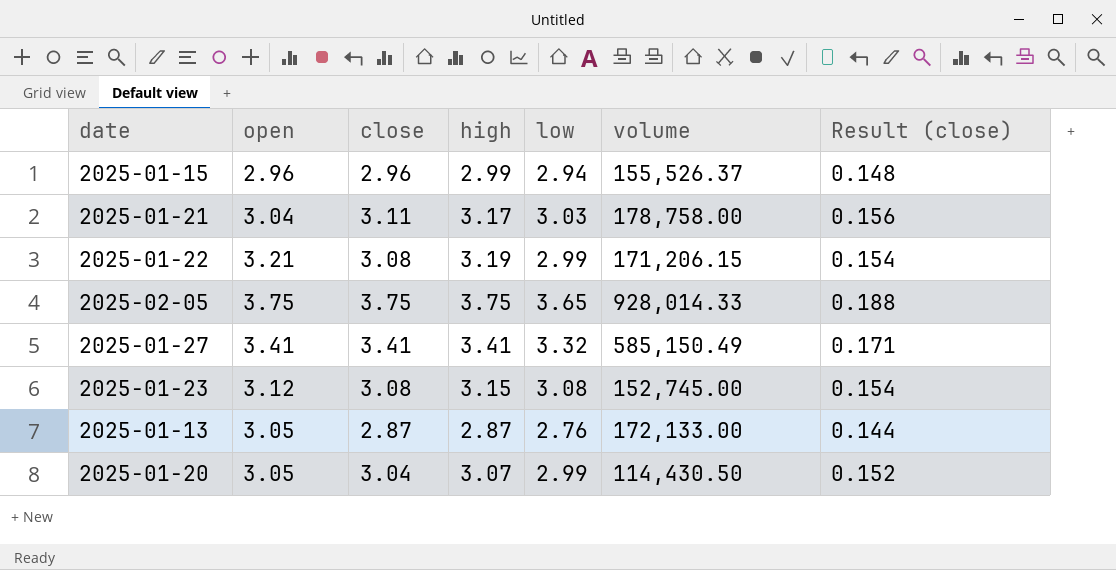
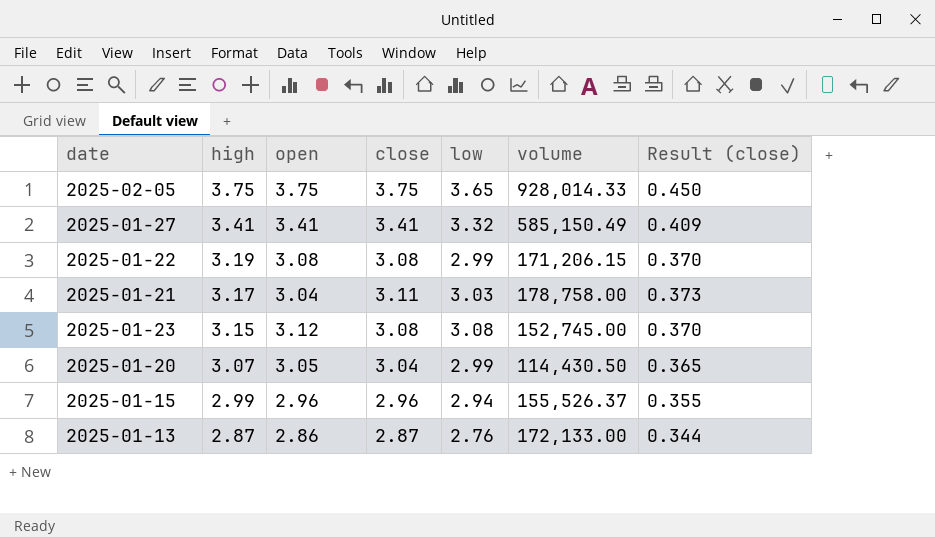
row order: none -> high descending
column high | position: 4 -> 2
column Result (close) | formula: [close] * 0.05 -> [close] * 0.12
2025-01-22 | open: 3.21 -> 3.08
2025-01-13 | open: 3.05 -> 2.86

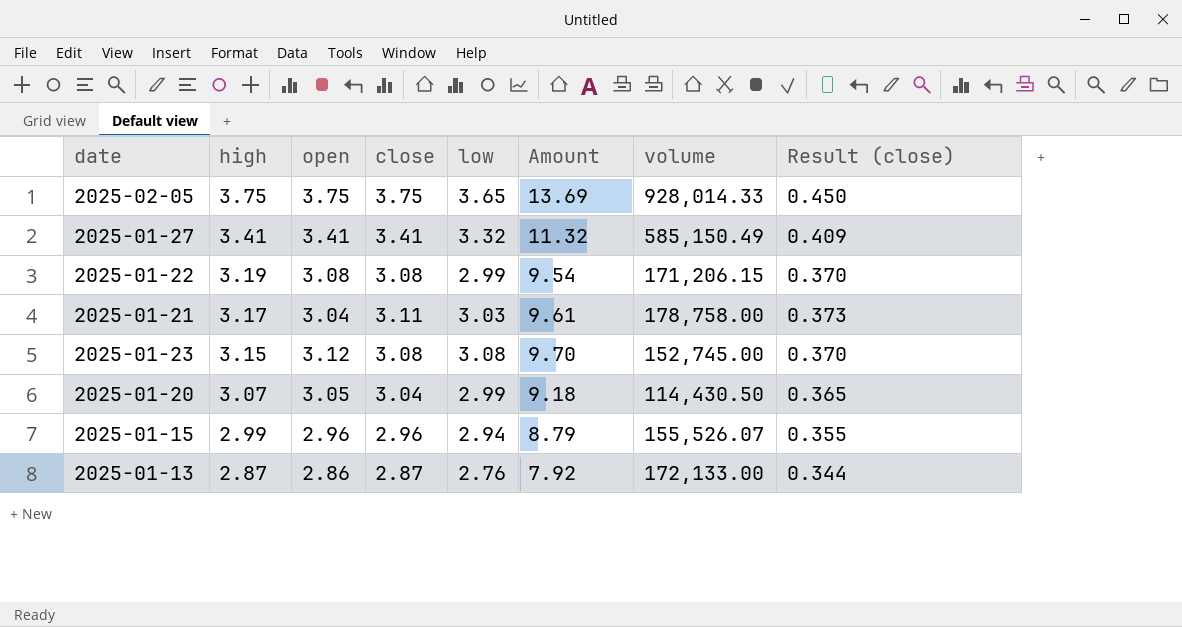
column Amount | formula: none -> [high] * [low]
2025-01-15 | volume: 155,526.37 -> 155,526.07

